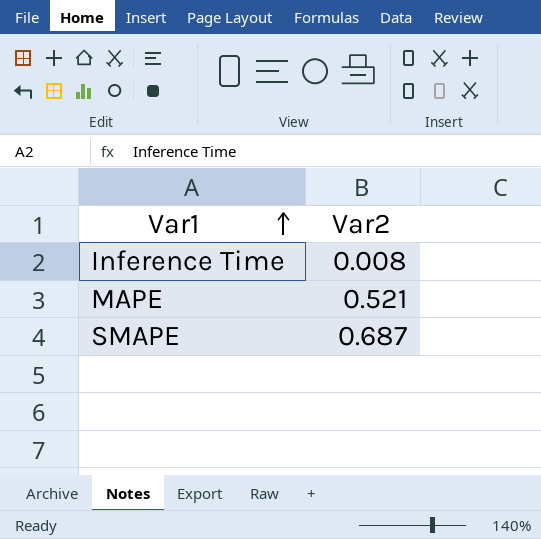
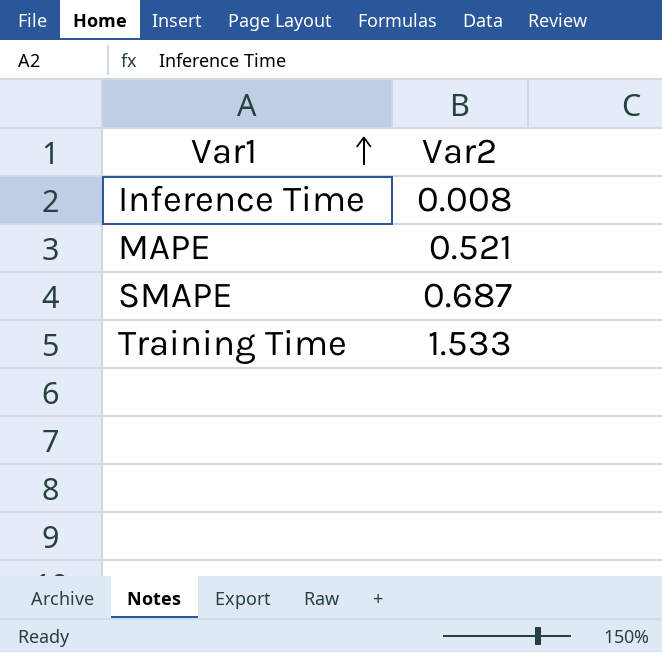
row Training Time: none -> 1.533

